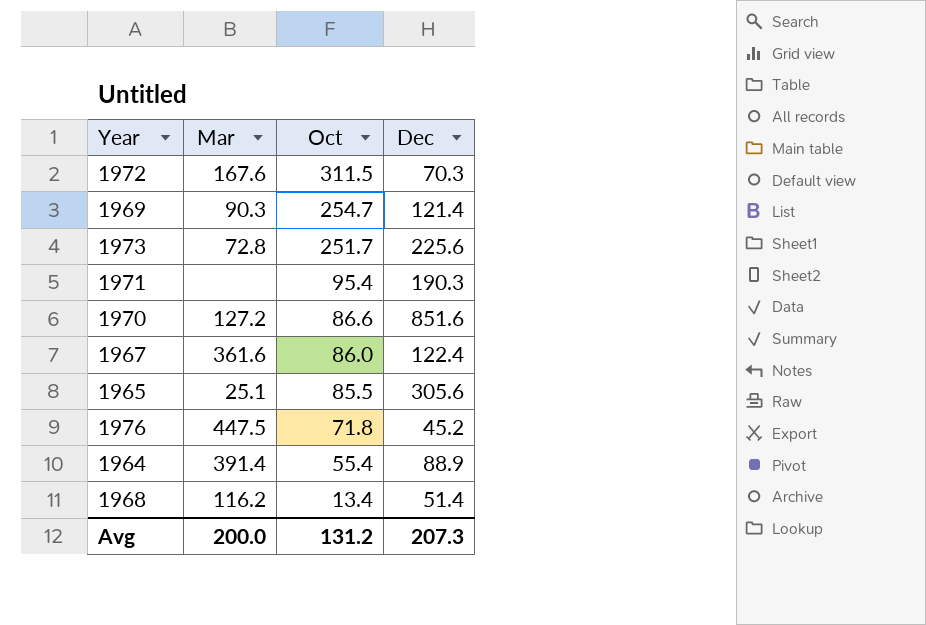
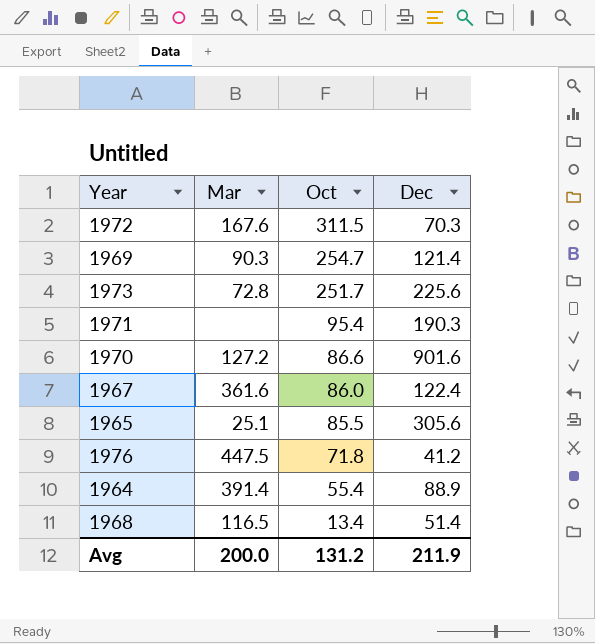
1970 | Dec: 851.6 -> 901.6
1976 | Dec: 45.2 -> 41.2
1968 | Mar: 116.2 -> 116.5
Avg | Dec: 207.3 -> 211.9

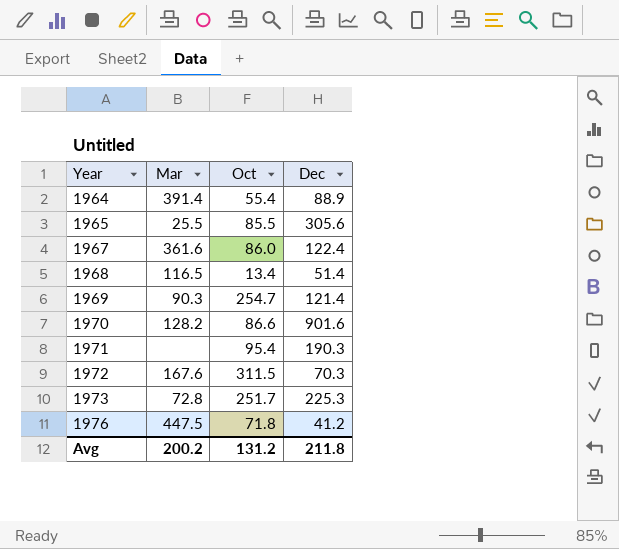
row order: Oct descending -> Year ascending
1965 | Mar: 25.1 -> 25.5
1970 | Mar: 127.2 -> 128.2
1973 | Dec: 225.6 -> 225.3
Avg | Mar: 200.0 -> 200.2
Avg | Dec: 211.9 -> 211.8

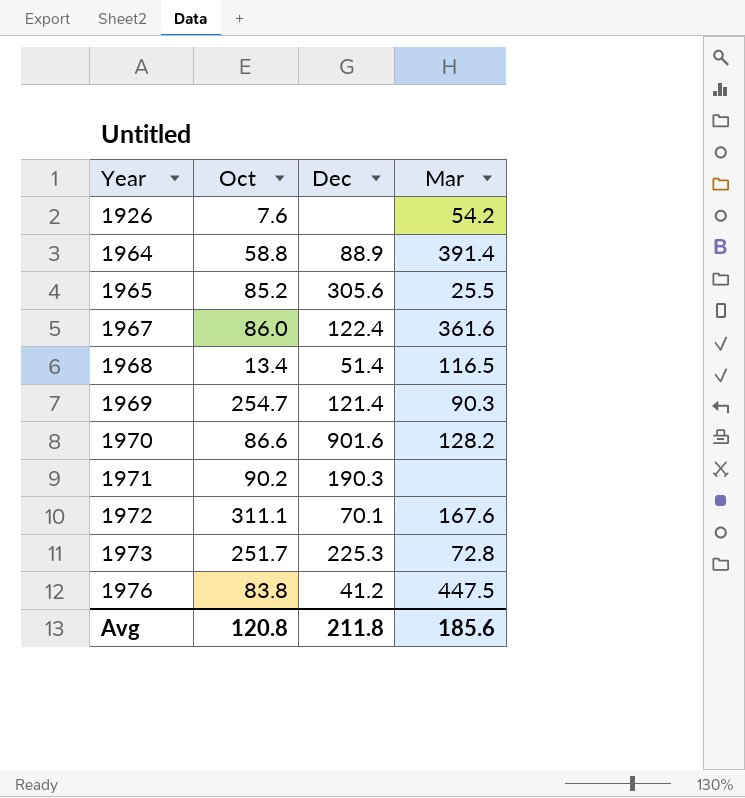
column Mar | position: 2 -> 4
row 1926: none -> 7.6 | none | 54.2
1964 | Oct: 55.4 -> 58.8
1965 | Oct: 85.5 -> 85.2
1971 | Oct: 95.4 -> 90.2
1972 | Oct: 311.5 -> 311.1
1972 | Dec: 70.3 -> 70.1
1976 | Oct: 71.8 -> 83.8
Avg | Oct: 131.2 -> 120.8
Avg | Mar: 200.2 -> 185.6

